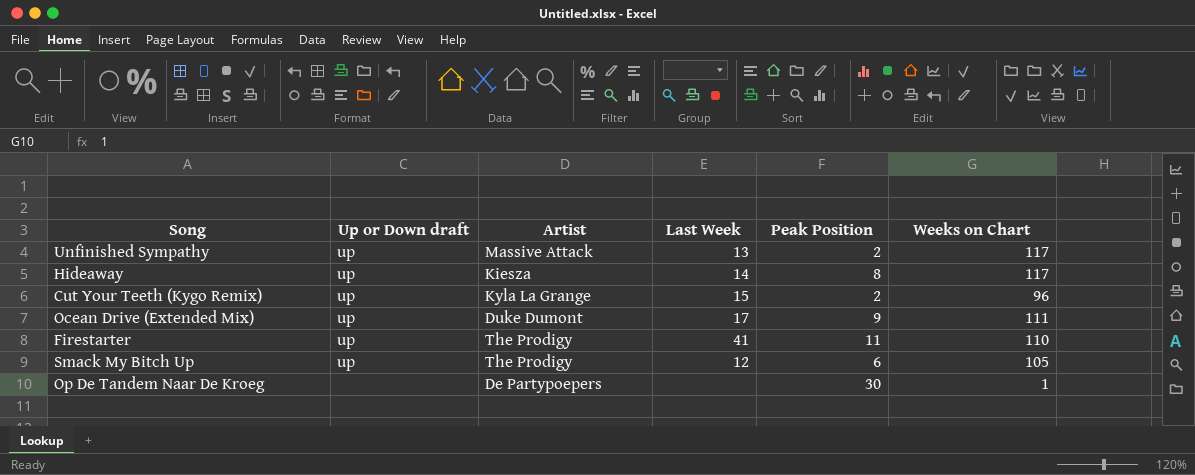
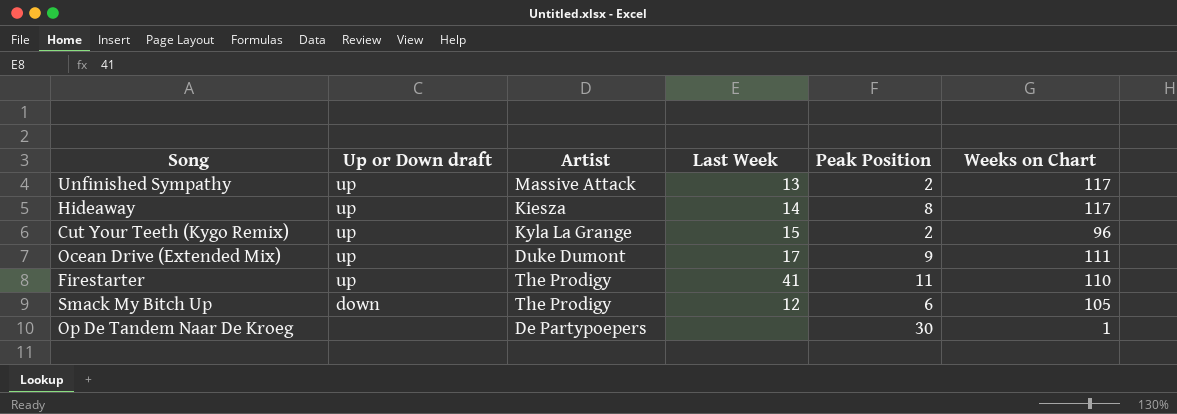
Smack My Bitch Up | Up or Down draft: up -> down

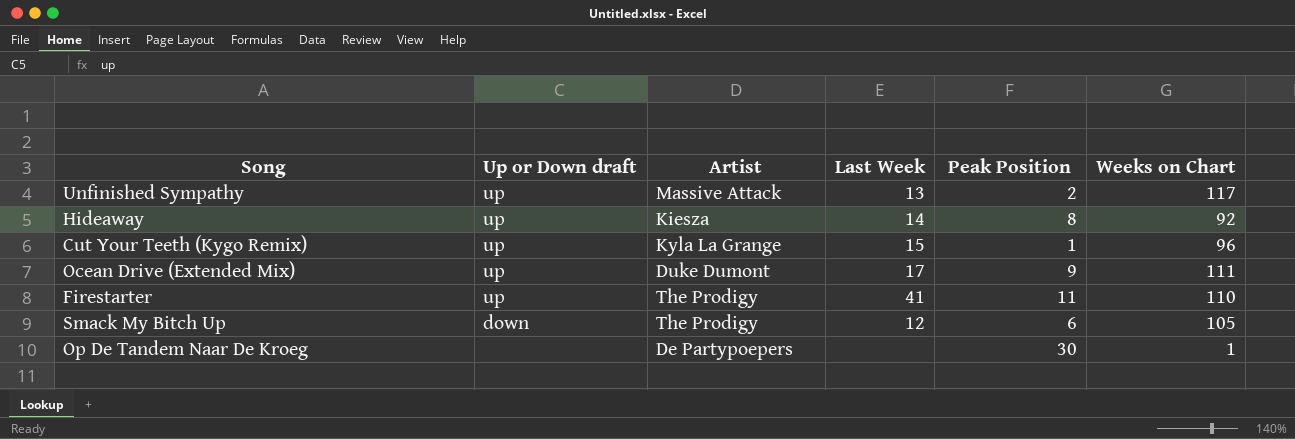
Hideaway | Weeks on Chart: 117 -> 92
Cut Your Teeth (Kygo Remix) | Peak Position: 2 -> 1

